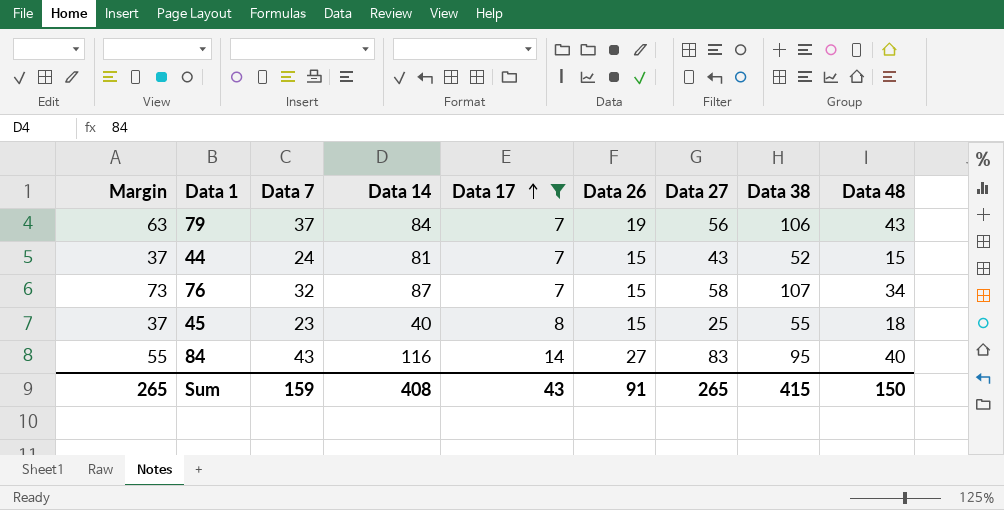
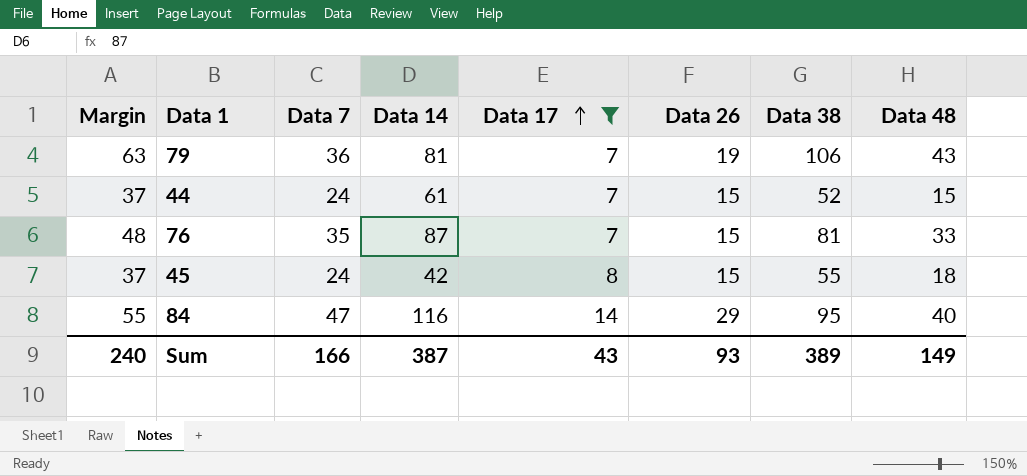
column Data 27 | position: 7 -> none
79 | Data 7: 37 -> 36
79 | Data 14: 84 -> 81
44 | Data 14: 81 -> 61
76 | Margin: 73 -> 48
76 | Data 7: 32 -> 35
76 | Data 38: 107 -> 81
76 | Data 48: 34 -> 33
45 | Data 7: 23 -> 24
45 | Data 14: 40 -> 42
84 | Data 7: 43 -> 47
84 | Data 26: 27 -> 29
Sum | Margin: 265 -> 240
Sum | Data 7: 159 -> 166
Sum | Data 14: 408 -> 387
Sum | Data 26: 91 -> 93
Sum | Data 38: 415 -> 389
Sum | Data 48: 150 -> 149

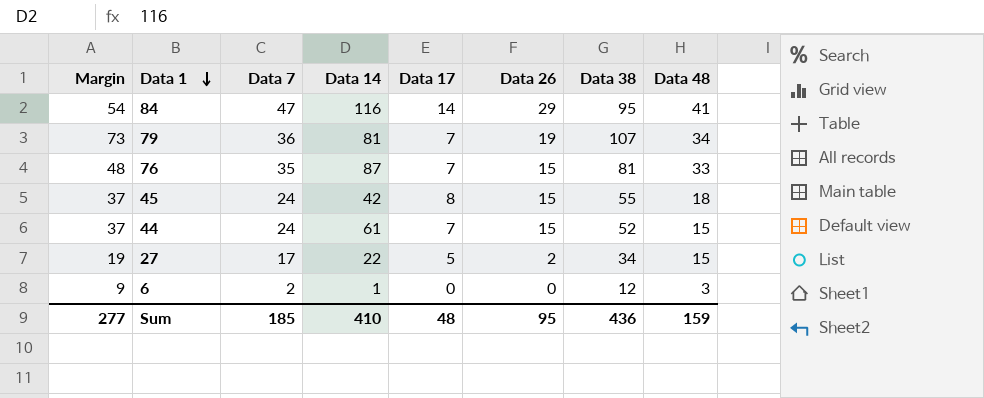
filter: Data 17 >= 7 -> none
row order: Data 17 ascending -> Data 1 descending
84 | Margin: 55 -> 54
84 | Data 48: 40 -> 41
79 | Margin: 63 -> 73
79 | Data 38: 106 -> 107
79 | Data 48: 43 -> 34
Sum | Margin: 240 -> 277
Sum | Data 7: 166 -> 185
Sum | Data 14: 387 -> 410
Sum | Data 17: 43 -> 48
Sum | Data 26: 93 -> 95
Sum | Data 38: 389 -> 436
Sum | Data 48: 149 -> 159

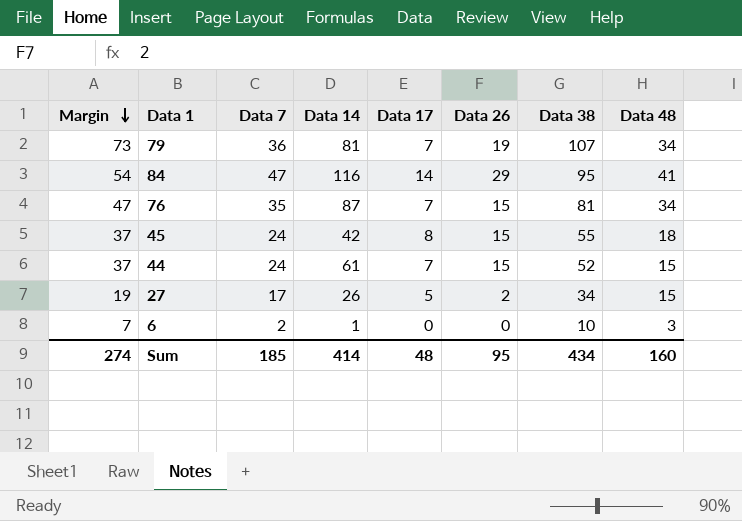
row order: Data 1 descending -> Margin descending
76 | Margin: 48 -> 47
76 | Data 48: 33 -> 34
27 | Data 14: 22 -> 26
6 | Margin: 9 -> 7
6 | Data 38: 12 -> 10
Sum | Margin: 277 -> 274
Sum | Data 14: 410 -> 414
Sum | Data 38: 436 -> 434
Sum | Data 48: 159 -> 160

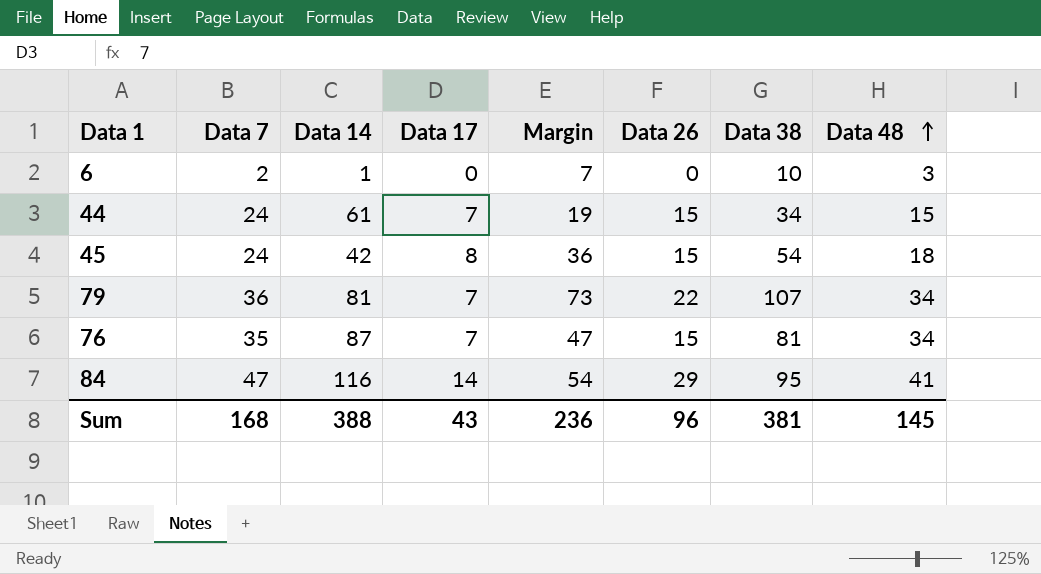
row order: Margin descending -> Data 48 ascending
column Margin | position: 1 -> 5
row 27: 19 | 17 | 26 | 5 | 2 | 34 | 15 -> none
44 | Margin: 37 -> 19
44 | Data 38: 52 -> 34
45 | Margin: 37 -> 36
45 | Data 38: 55 -> 54
79 | Data 26: 19 -> 22
Sum | Data 7: 185 -> 168
Sum | Data 14: 414 -> 388
Sum | Data 17: 48 -> 43
Sum | Margin: 274 -> 236
Sum | Data 26: 95 -> 96
Sum | Data 38: 434 -> 381
Sum | Data 48: 160 -> 145

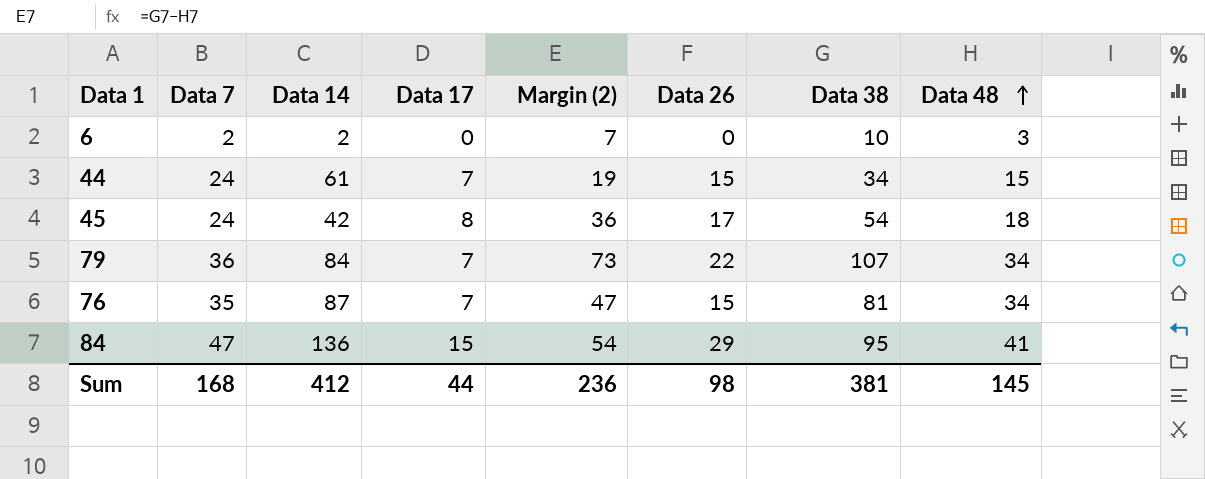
column name: Margin -> Margin (2)
6 | Data 14: 1 -> 2
45 | Data 26: 15 -> 17
79 | Data 14: 81 -> 84
84 | Data 14: 116 -> 136
84 | Data 17: 14 -> 15
Sum | Data 14: 388 -> 412
Sum | Data 17: 43 -> 44
Sum | Data 26: 96 -> 98

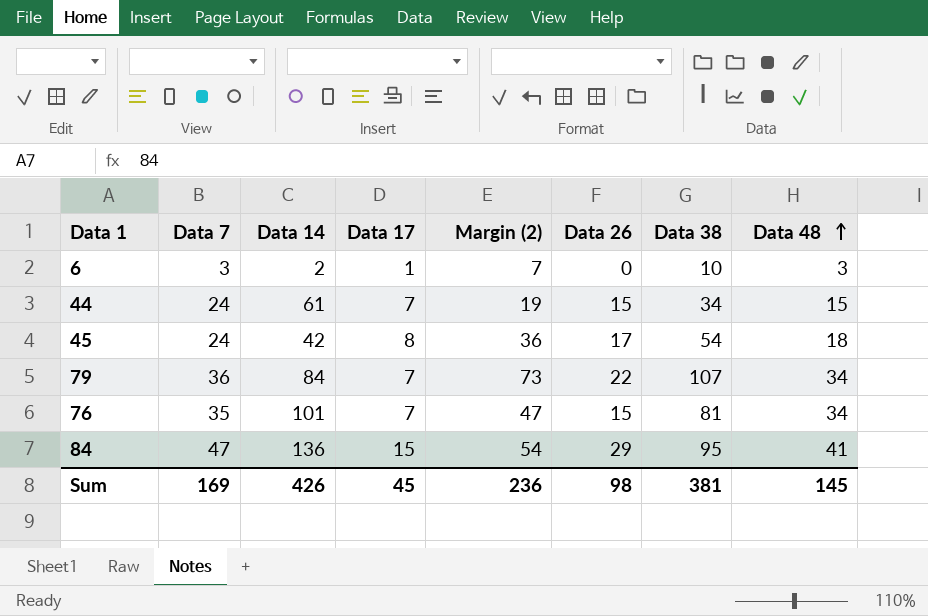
6 | Data 7: 2 -> 3
6 | Data 17: 0 -> 1
76 | Data 14: 87 -> 101
Sum | Data 7: 168 -> 169
Sum | Data 14: 412 -> 426
Sum | Data 17: 44 -> 45

